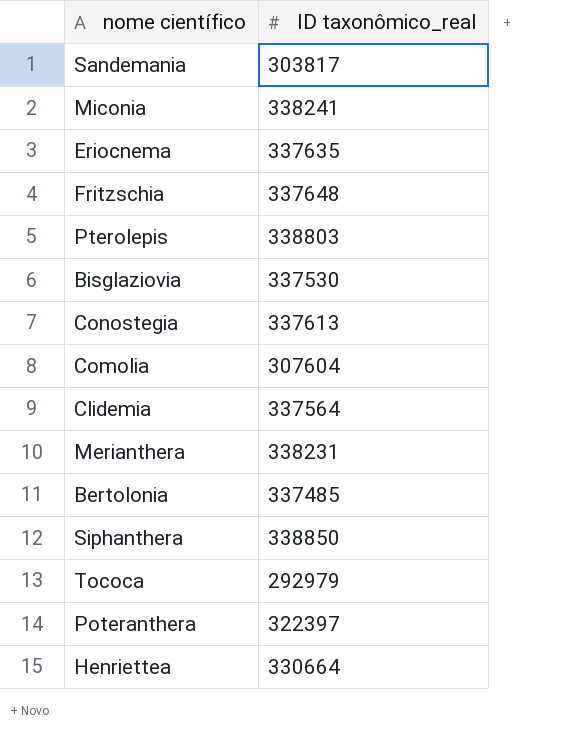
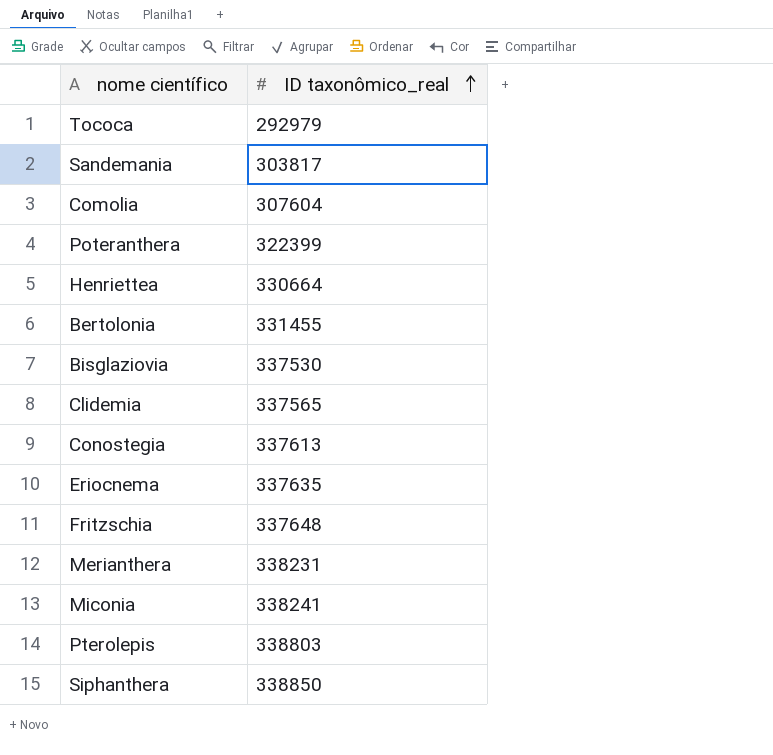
row order: none -> ID taxonômico_real ascending
Poteranthera | ID taxonômico_real: 322397 -> 322399
Bertolonia | ID taxonômico_real: 337485 -> 331455
Clidemia | ID taxonômico_real: 337564 -> 337565

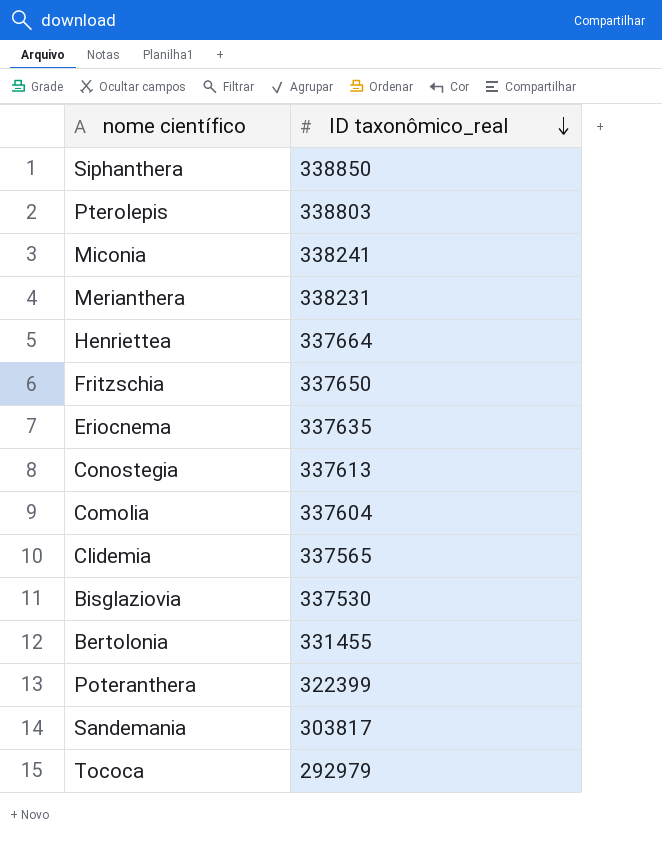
row order: ID taxonômico_real ascending -> ID taxonômico_real descending
Henriettea | ID taxonômico_real: 330664 -> 337664
Fritzschia | ID taxonômico_real: 337648 -> 337650
Comolia | ID taxonômico_real: 307604 -> 337604

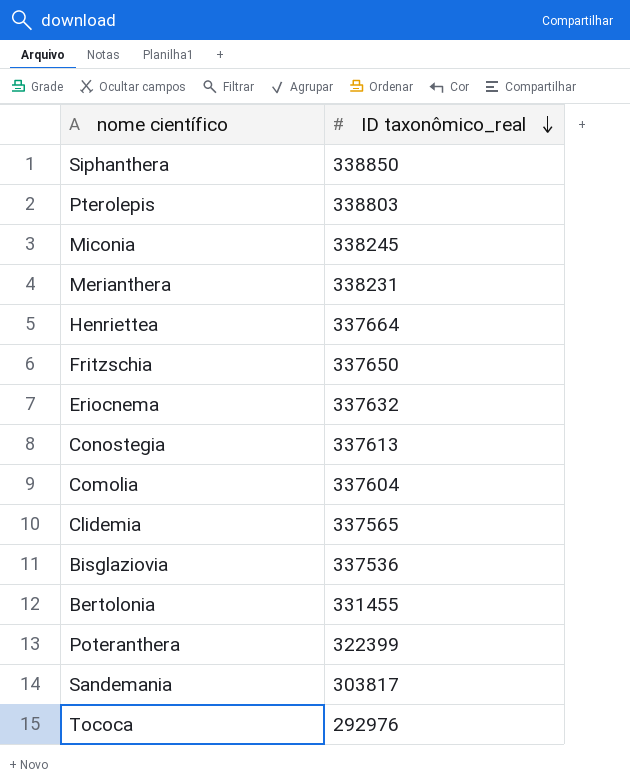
Miconia | ID taxonômico_real: 338241 -> 338245
Eriocnema | ID taxonômico_real: 337635 -> 337632
Bisglaziovia | ID taxonômico_real: 337530 -> 337536
Tococa | ID taxonômico_real: 292979 -> 292976

